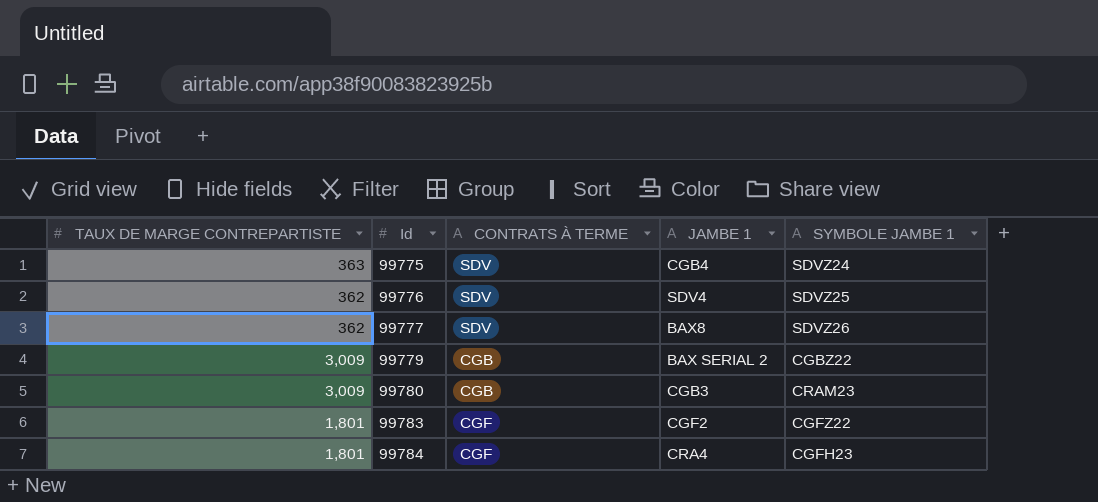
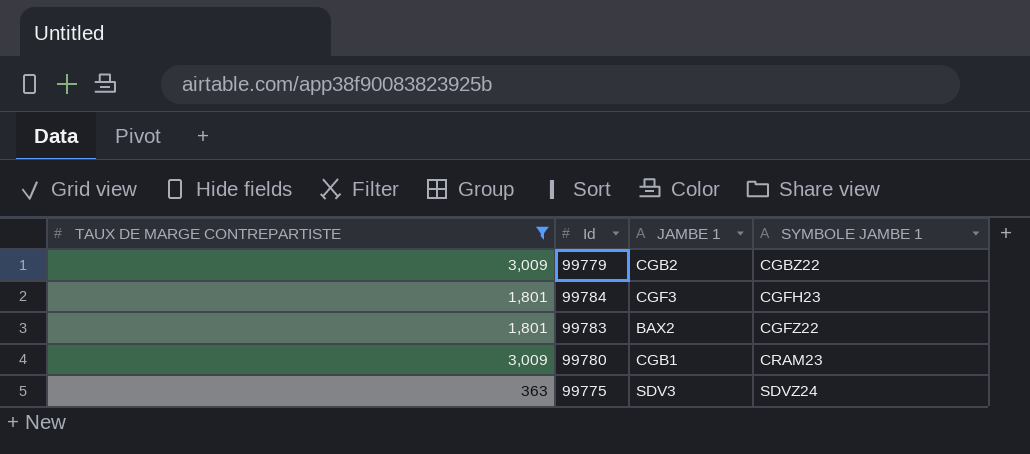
filter: none -> TAUX DE MARGE CONTREPARTISTE != 362
row order: Id ascending -> SYMBOLE JAMBE 1 ascending
column CONTRATS À TERME | position: 3 -> none
99779 | JAMBE 1: BAX SERIAL 2 -> CGB2
99784 | JAMBE 1: CRA4 -> CGF3
99783 | JAMBE 1: CGF2 -> BAX2
99780 | JAMBE 1: CGB3 -> CGB1
99775 | JAMBE 1: CGB4 -> SDV3

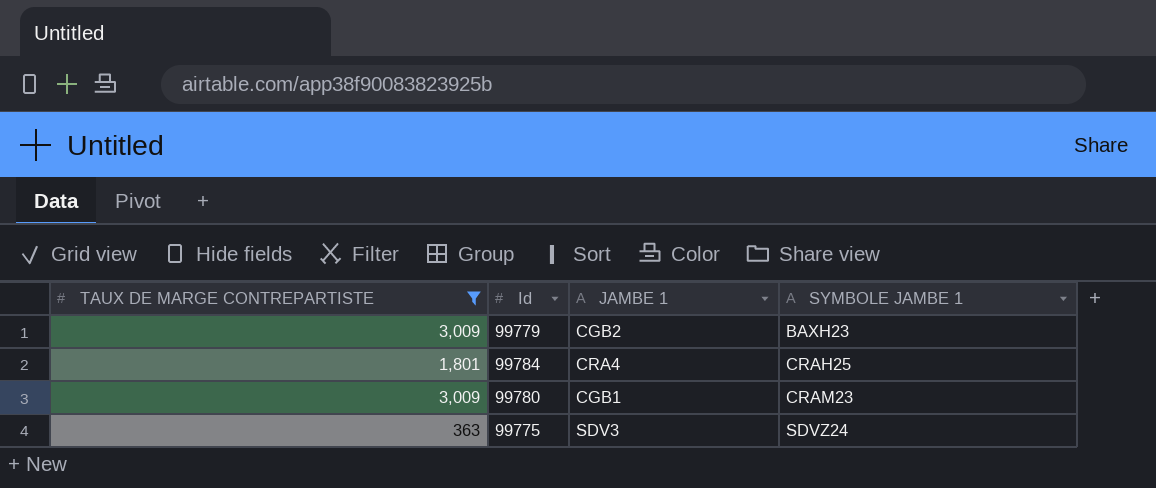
row 99783: 1,801 | BAX2 | CGFZ22 -> none
99779 | SYMBOLE JAMBE 1: CGBZ22 -> BAXH23
99784 | JAMBE 1: CGF3 -> CRA4
99784 | SYMBOLE JAMBE 1: CGFH23 -> CRAH25

